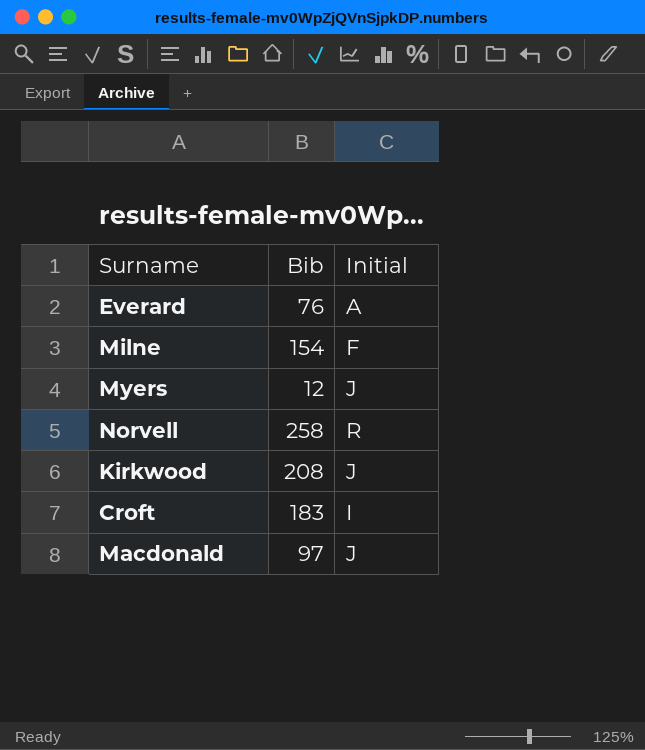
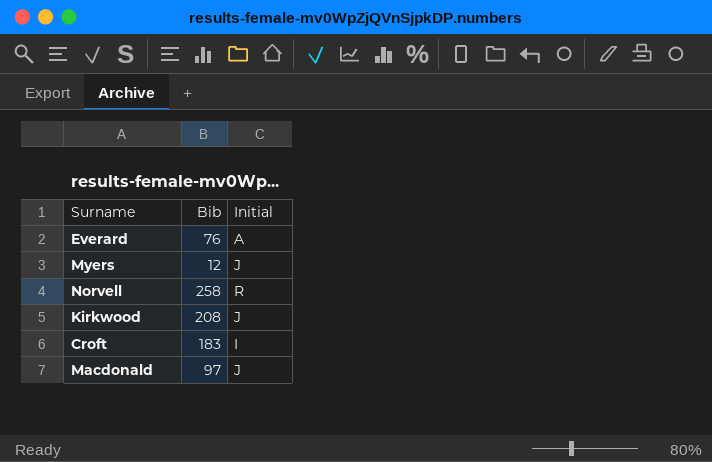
row Milne: 154 | F -> none

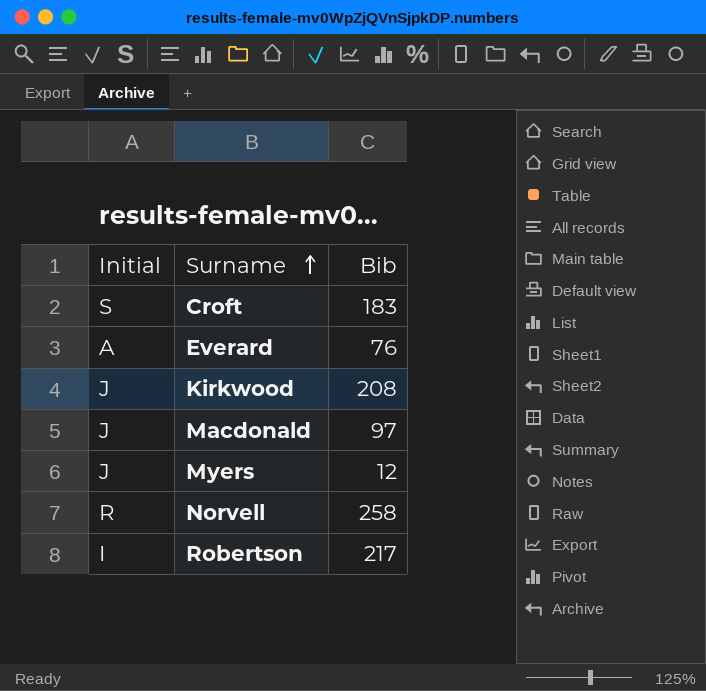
row order: none -> Surname ascending
column Initial | position: 3 -> 1
Croft | Initial: I -> S
row Robertson: none -> I | 217

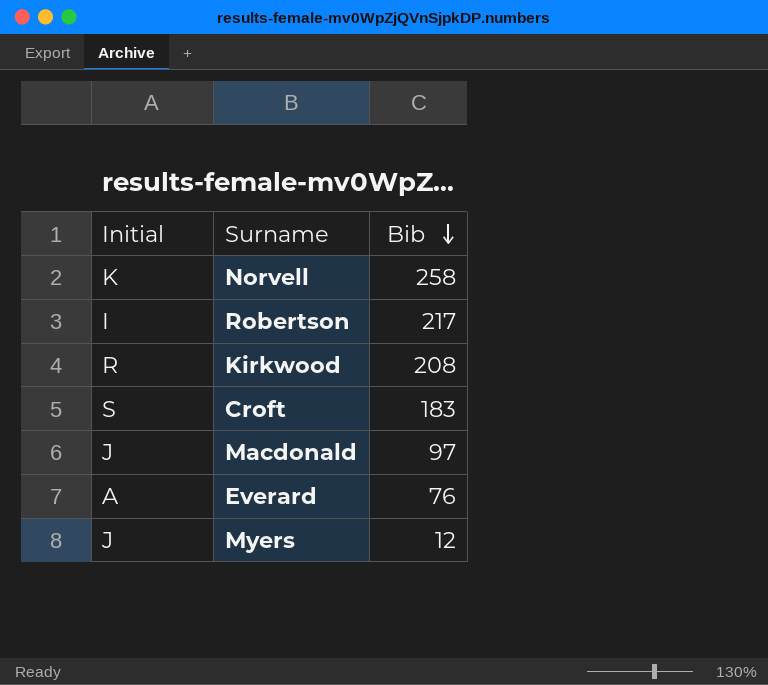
row order: Surname ascending -> Bib descending
Norvell | Initial: R -> K
Kirkwood | Initial: J -> R

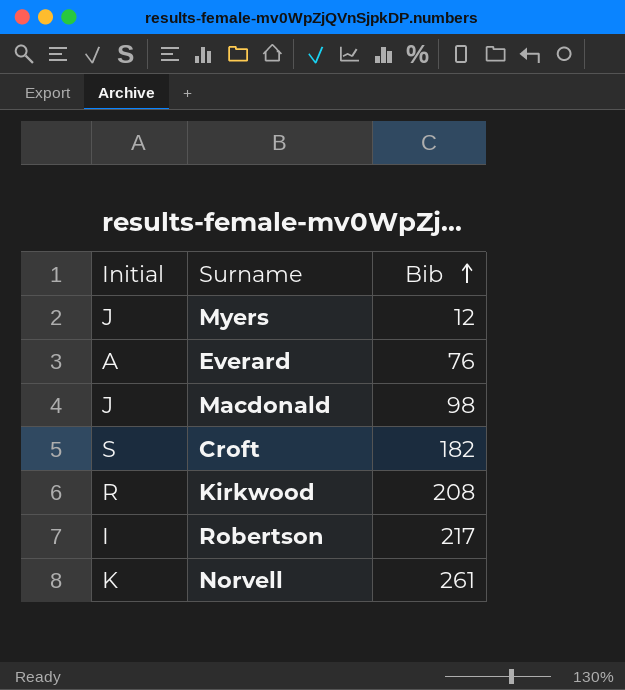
row order: Bib descending -> Bib ascending
Macdonald | Bib: 97 -> 98
Croft | Bib: 183 -> 182
Norvell | Bib: 258 -> 261

